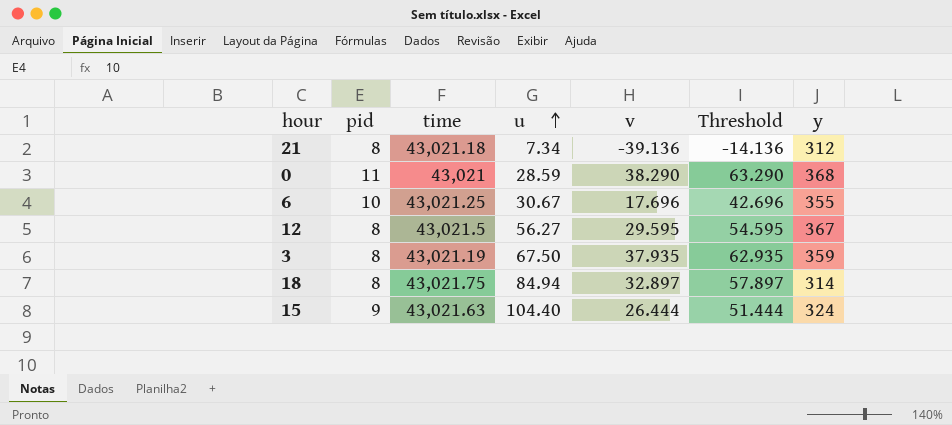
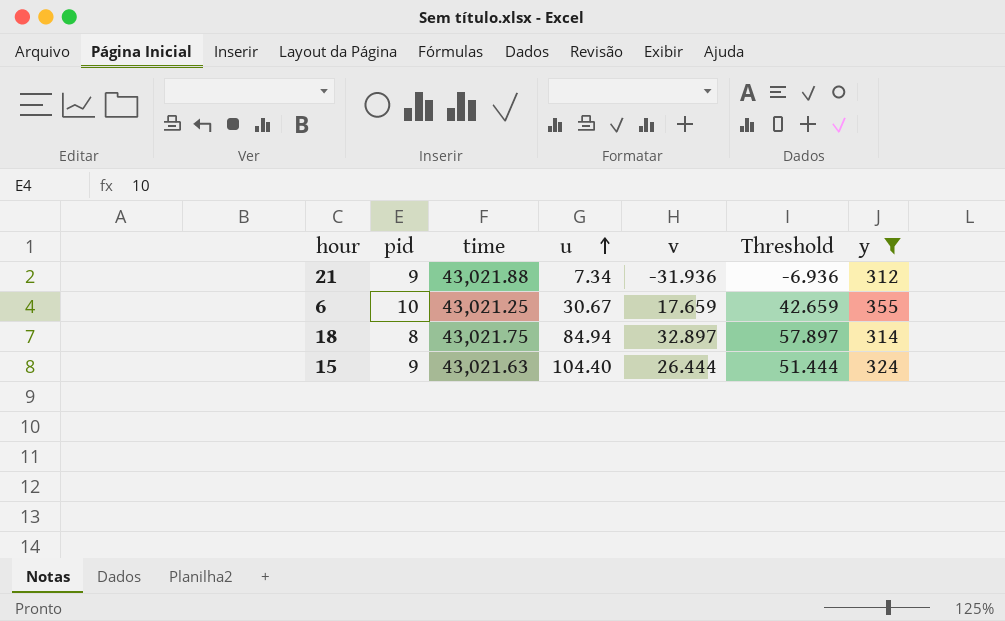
filter: none -> y <= 355
21 | pid: 8 -> 9
21 | time: 43,021.18 -> 43,021.88
21 | v: -39.136 -> -31.936
21 | Threshold: -14.136 -> -6.936
6 | v: 17.696 -> 17.659
6 | Threshold: 42.696 -> 42.659

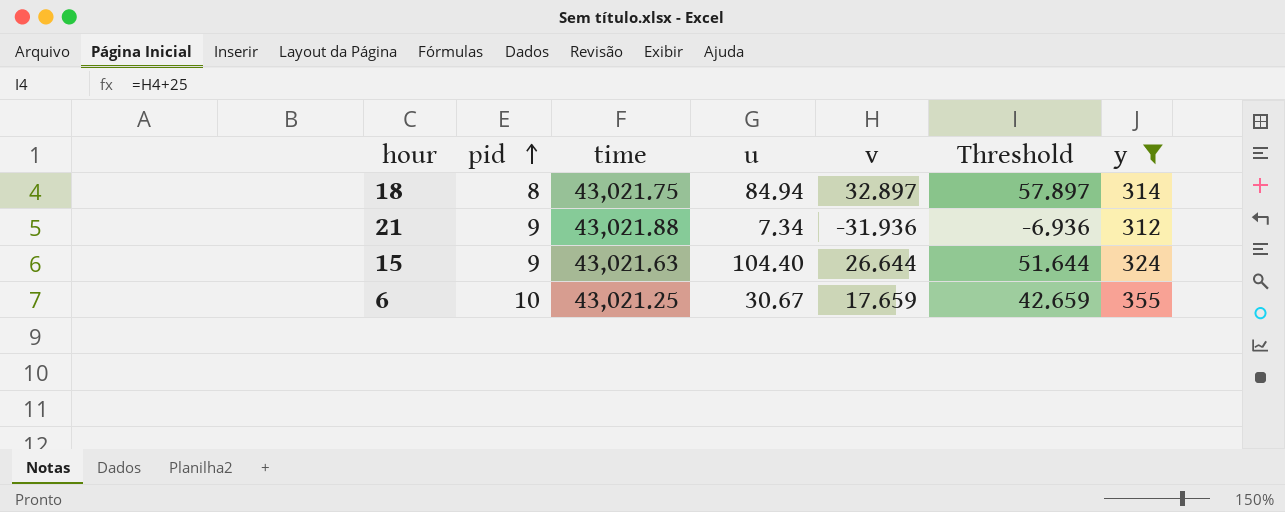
row order: u ascending -> pid ascending
15 | v: 26.444 -> 26.644
15 | Threshold: 51.444 -> 51.644

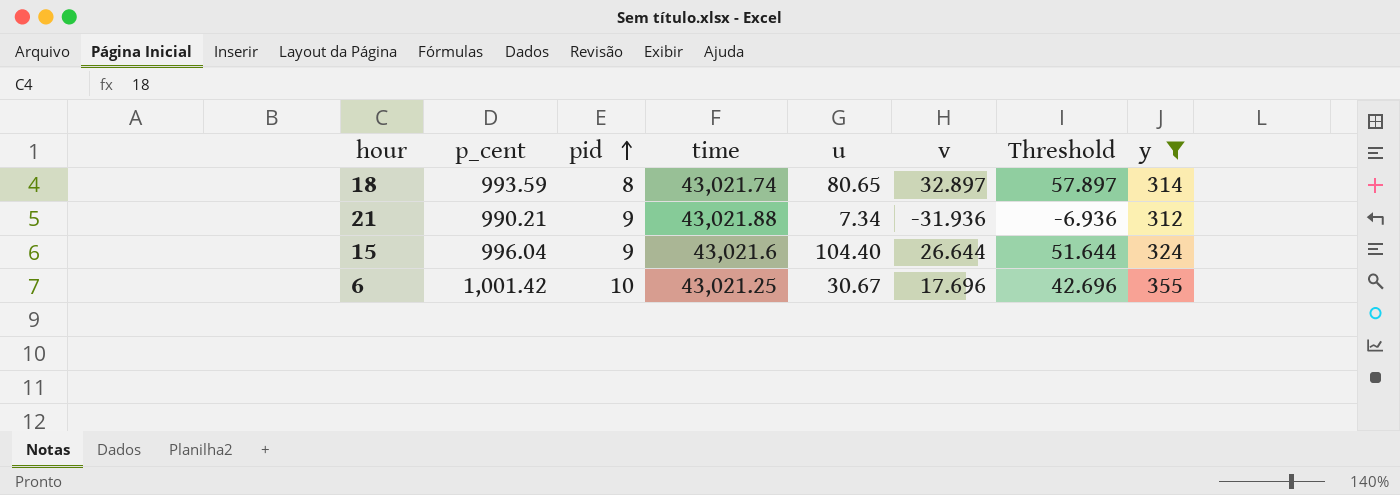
column p_cent | position: none -> 2
18 | time: 43,021.75 -> 43,021.74
18 | u: 84.94 -> 80.65
15 | time: 43,021.63 -> 43,021.6
6 | v: 17.659 -> 17.696
6 | Threshold: 42.659 -> 42.696

